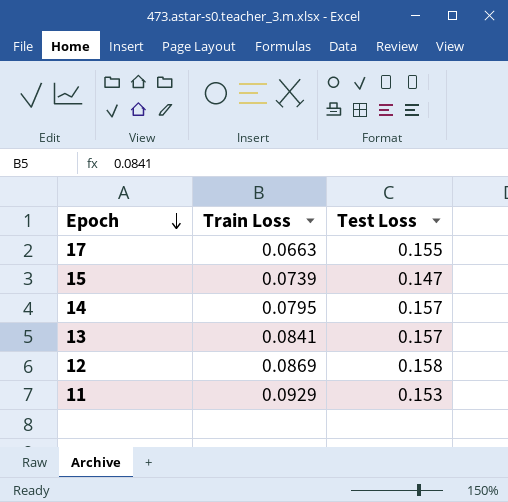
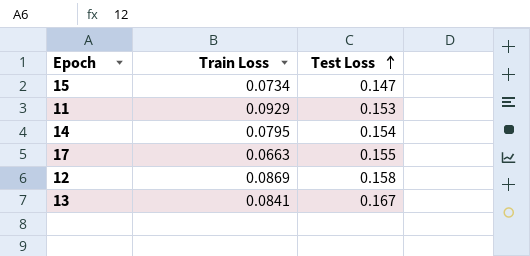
row order: Epoch descending -> Test Loss ascending
15 | Train Loss: 0.0739 -> 0.0734
14 | Test Loss: 0.157 -> 0.154
13 | Test Loss: 0.157 -> 0.167

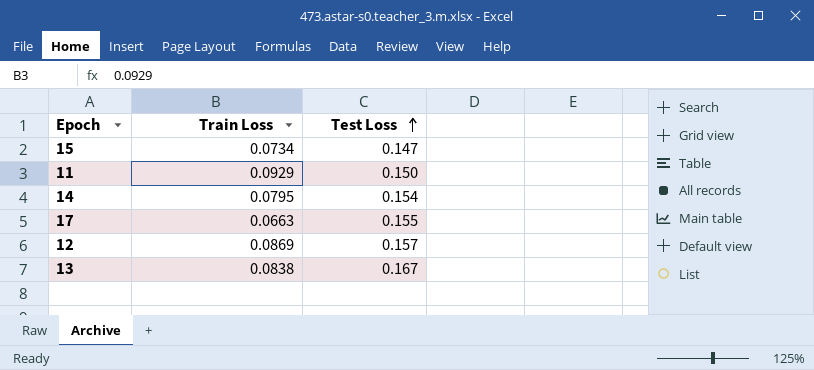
11 | Test Loss: 0.153 -> 0.150
12 | Test Loss: 0.158 -> 0.157
13 | Train Loss: 0.0841 -> 0.0838

